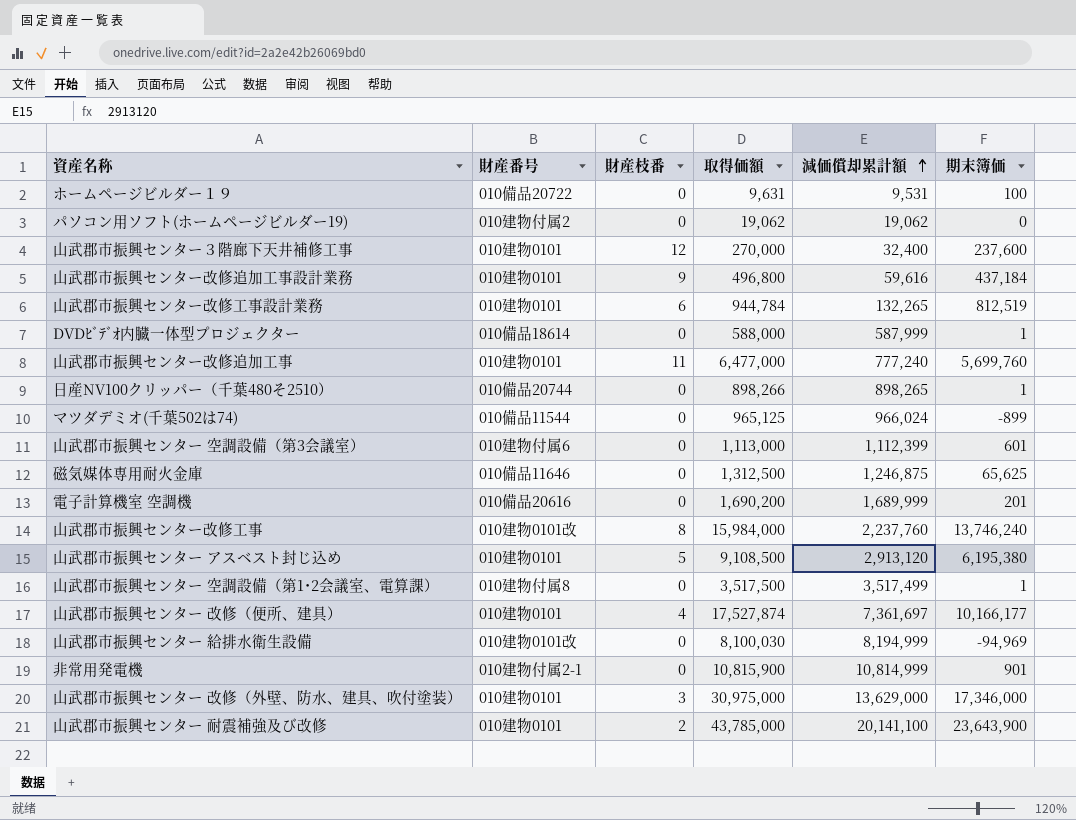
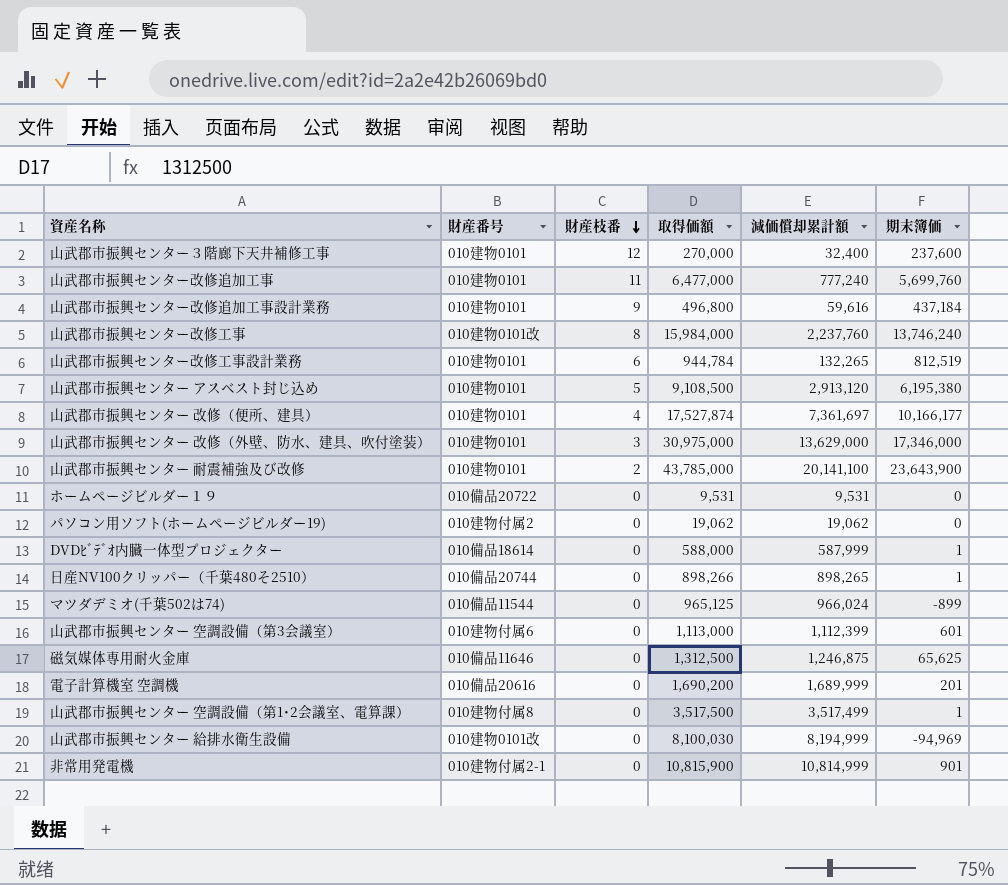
row order: 減価償却累計額 ascending -> 財産枝番 descending
ホームページビルダー１９ | 取得価額: 9,631 -> 9,531
ホームページビルダー１９ | 期末簿価: 100 -> 0

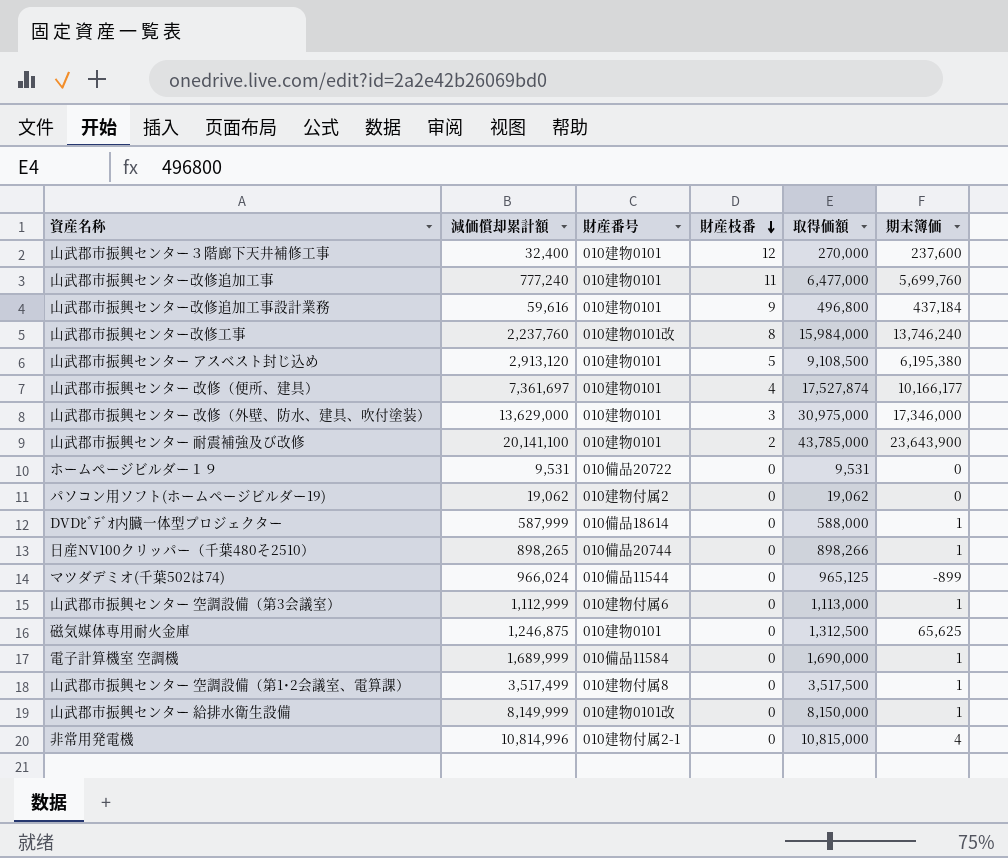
column 減価償却累計額 | position: 5 -> 2
row 山武郡市振興センター改修工事設計業務: 010建物0101 | 6 | 944,784 | 132,265 | 812,519 -> none
山武郡市振興センター 空調設備（第3会議室） | 減価償却累計額: 1,112,399 -> 1,112,999
山武郡市振興センター 空調設備（第3会議室） | 期末簿価: 601 -> 1
磁気媒体専用耐火金庫 | 財産番号: 010備品11646 -> 010建物0101
電子計算機室 空調機 | 財産番号: 010備品20616 -> 010備品11584
電子計算機室 空調機 | 取得価額: 1,690,200 -> 1,690,000
電子計算機室 空調機 | 期末簿価: 201 -> 1
山武郡市振興センター 給排水衛生設備 | 減価償却累計額: 8,194,999 -> 8,149,999
山武郡市振興センター 給排水衛生設備 | 取得価額: 8,100,030 -> 8,150,000
山武郡市振興センター 給排水衛生設備 | 期末簿価: -94,969 -> 1
非常用発電機 | 減価償却累計額: 10,814,999 -> 10,814,996
非常用発電機 | 取得価額: 10,815,900 -> 10,815,000
非常用発電機 | 期末簿価: 901 -> 4

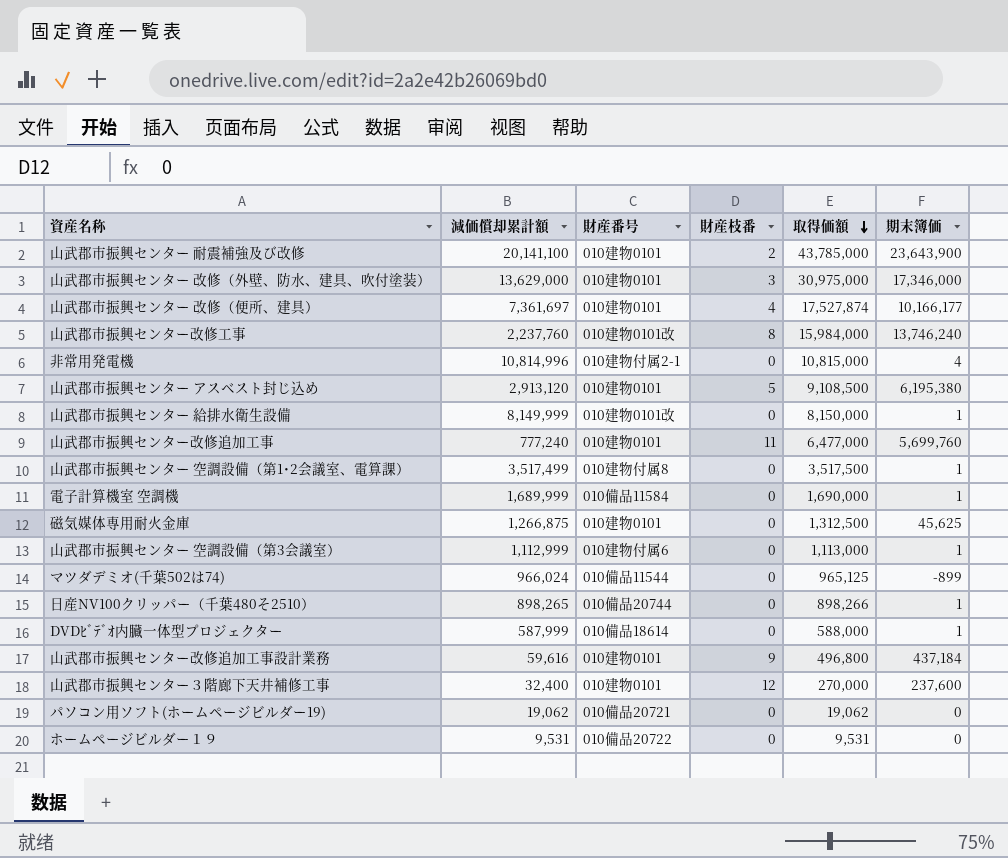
row order: 財産枝番 descending -> 取得価額 descending
磁気媒体専用耐火金庫 | 減価償却累計額: 1,246,875 -> 1,266,875
磁気媒体専用耐火金庫 | 期末簿価: 65,625 -> 45,625
パソコン用ソフト(ホームページビルダー19) | 財産番号: 010建物付属2 -> 010備品20721

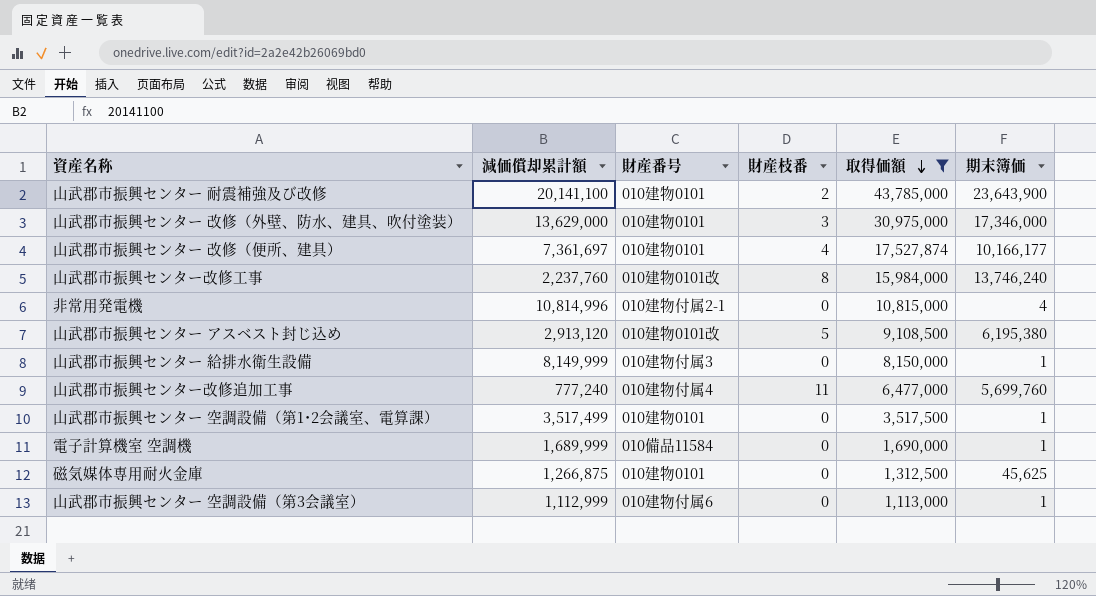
filter: none -> 取得価額 >= 1,113,000
山武郡市振興センター アスベスト封じ込め | 財産番号: 010建物0101 -> 010建物0101改
山武郡市振興センター 給排水衛生設備 | 財産番号: 010建物0101改 -> 010建物付属3
山武郡市振興センター改修追加工事 | 財産番号: 010建物0101 -> 010建物付属4
山武郡市振興センター 空調設備（第1･2会議室、電算課） | 財産番号: 010建物付属8 -> 010建物0101

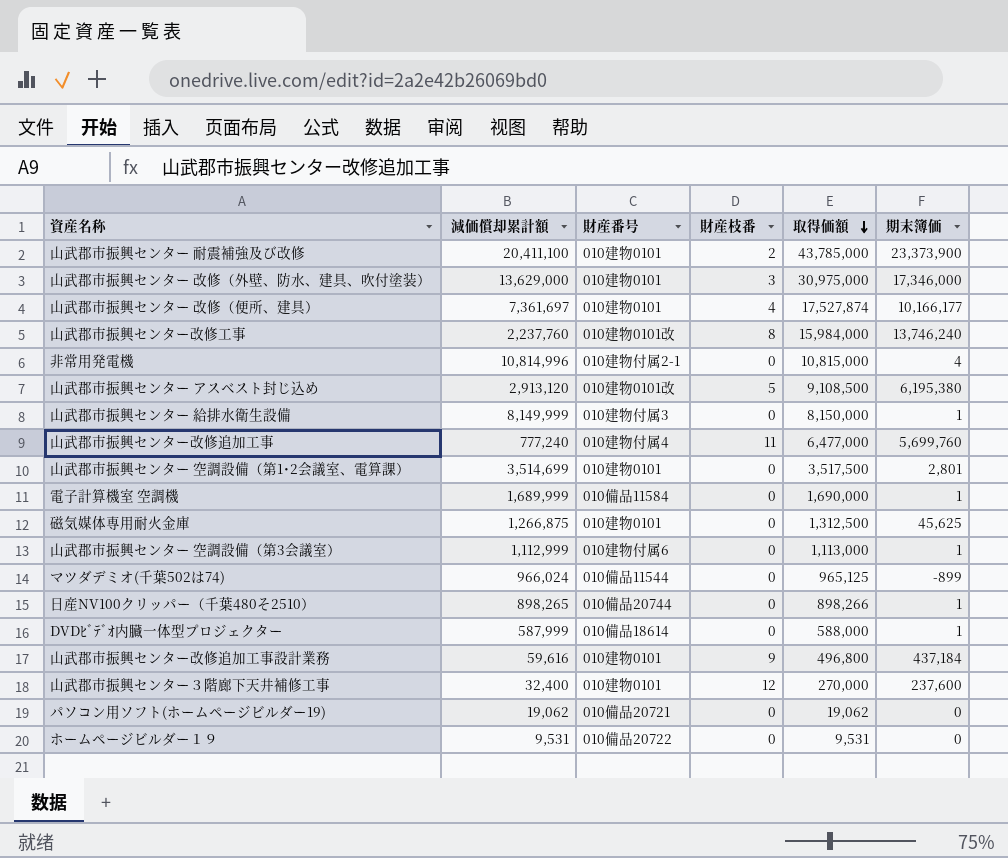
filter: 取得価額 >= 1,113,000 -> none
山武郡市振興センター 耐震補強及び改修 | 減価償却累計額: 20,141,100 -> 20,411,100
山武郡市振興センター 耐震補強及び改修 | 期末簿価: 23,643,900 -> 23,373,900
山武郡市振興センター 空調設備（第1･2会議室、電算課） | 減価償却累計額: 3,517,499 -> 3,514,699
山武郡市振興センター 空調設備（第1･2会議室、電算課） | 期末簿価: 1 -> 2,801

